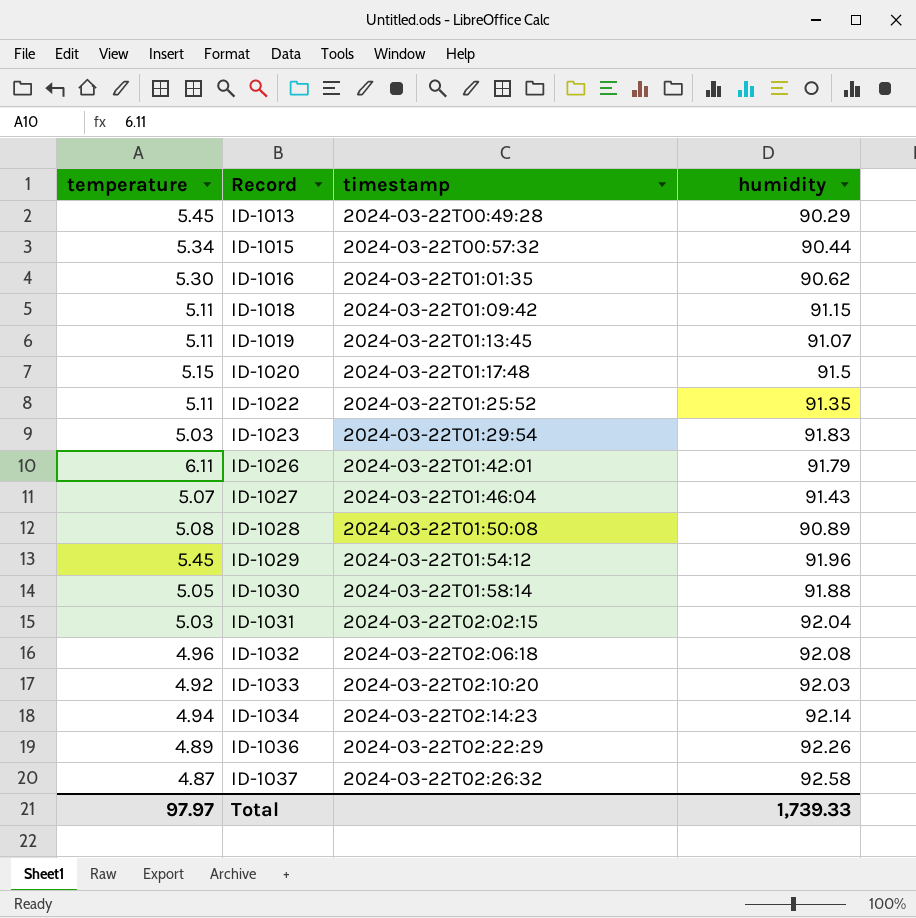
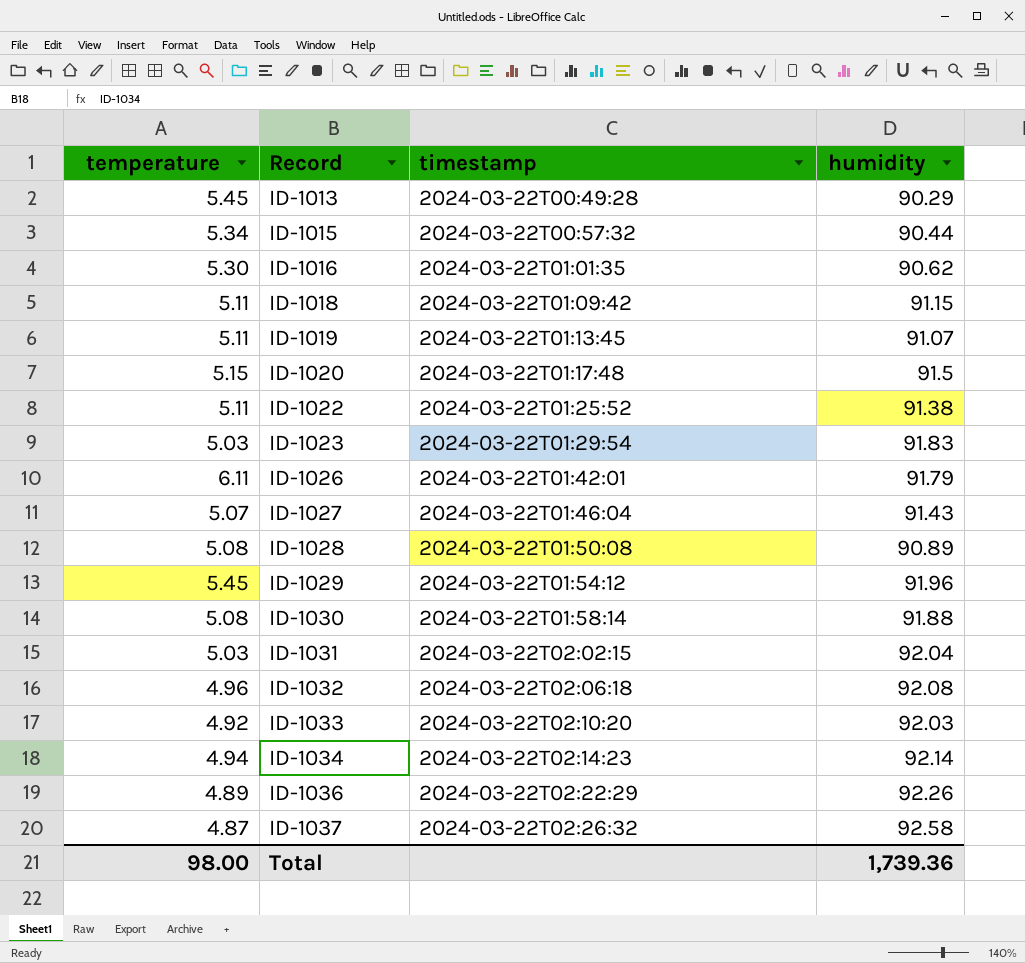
ID-1022 | humidity: 91.35 -> 91.38
ID-1030 | temperature: 5.05 -> 5.08
Total | temperature: 97.97 -> 98.00
Total | humidity: 1,739.33 -> 1,739.36

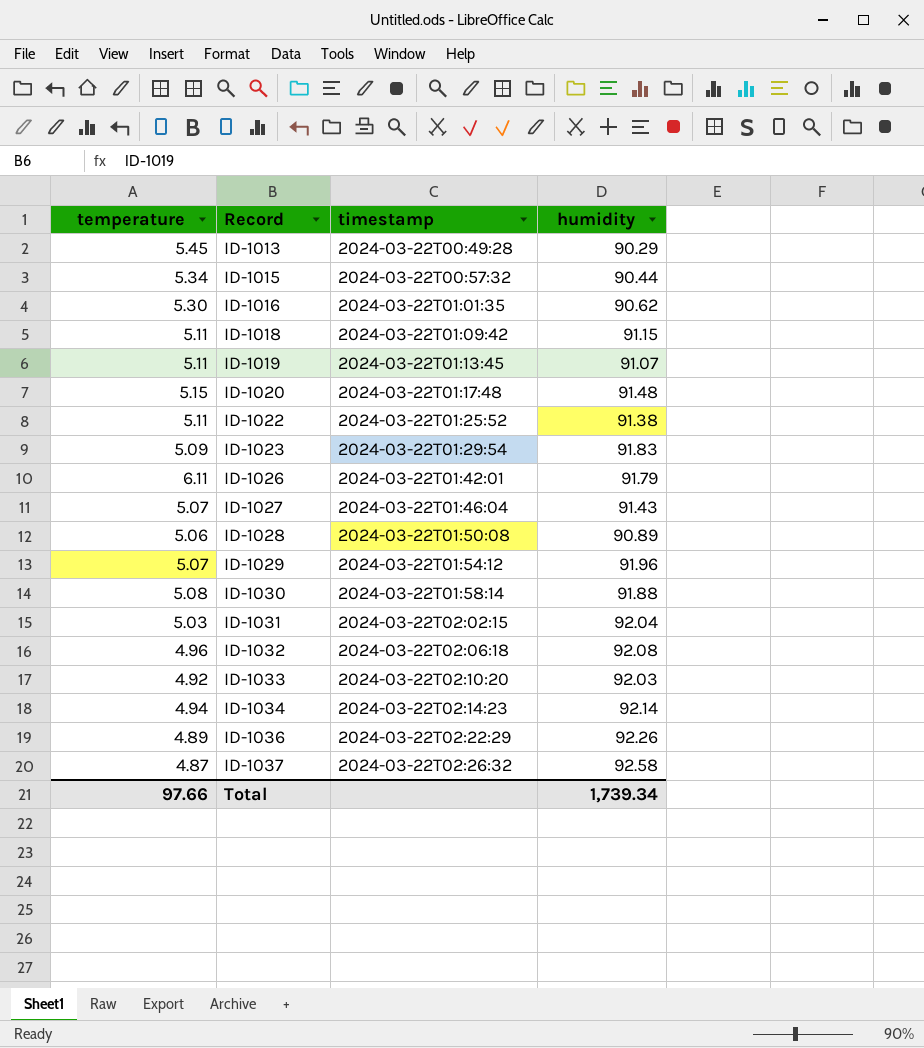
ID-1020 | humidity: 91.5 -> 91.48
ID-1023 | temperature: 5.03 -> 5.09
ID-1028 | temperature: 5.08 -> 5.06
ID-1029 | temperature: 5.45 -> 5.07
Total | temperature: 98.00 -> 97.66
Total | humidity: 1,739.36 -> 1,739.34

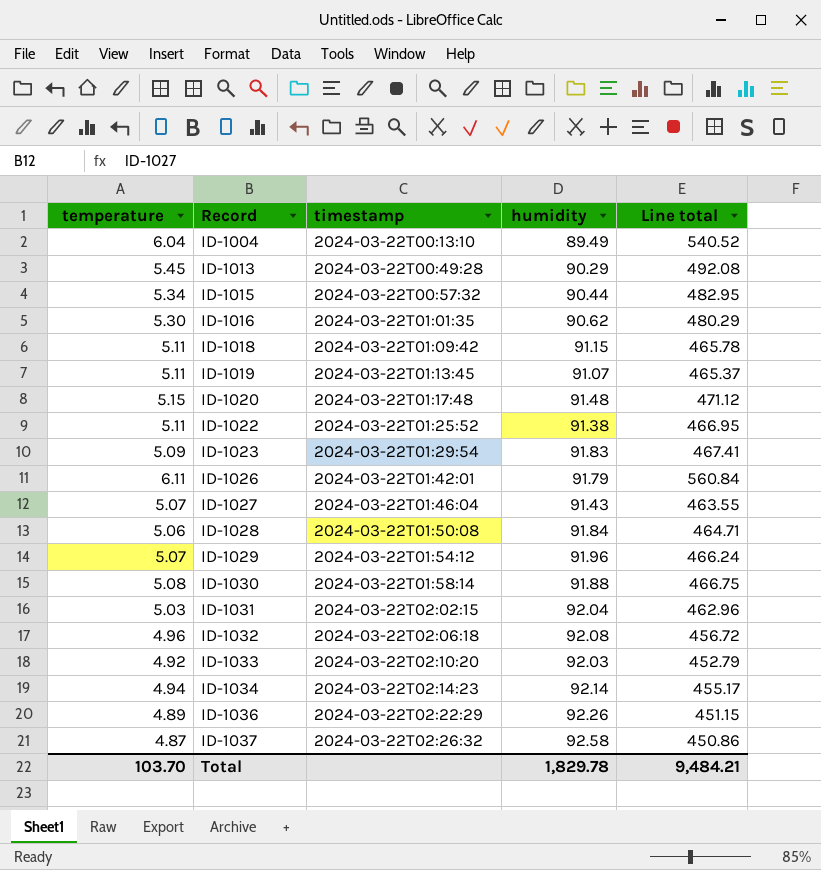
column Line total | formula: none -> [temperature] * [humidity]
row ID-1004: none -> 6.04 | 2024-03-22T00:13:10 | 89.49 | 540.52
ID-1028 | humidity: 90.89 -> 91.84
Total | temperature: 97.66 -> 103.70
Total | humidity: 1,739.34 -> 1,829.78

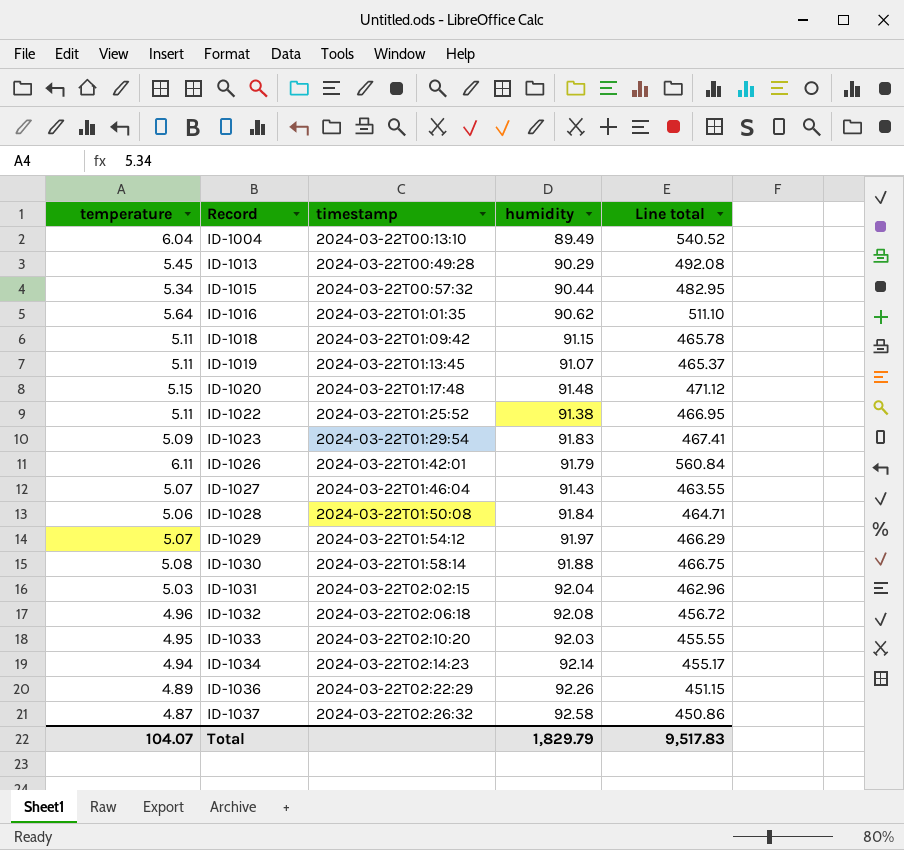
ID-1016 | temperature: 5.30 -> 5.64
ID-1016 | Line total: 480.29 -> 511.10
ID-1029 | humidity: 91.96 -> 91.97
ID-1029 | Line total: 466.24 -> 466.29
ID-1033 | temperature: 4.92 -> 4.95
ID-1033 | Line total: 452.79 -> 455.55
Total | temperature: 103.70 -> 104.07
Total | humidity: 1,829.78 -> 1,829.79
Total | Line total: 9,484.21 -> 9,517.83

